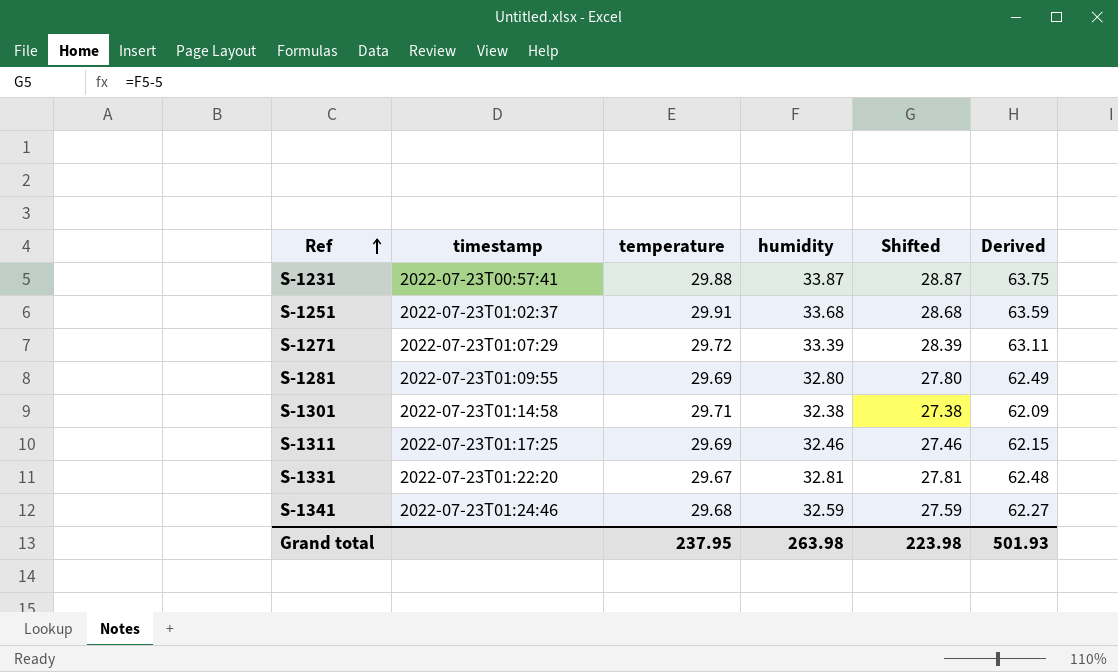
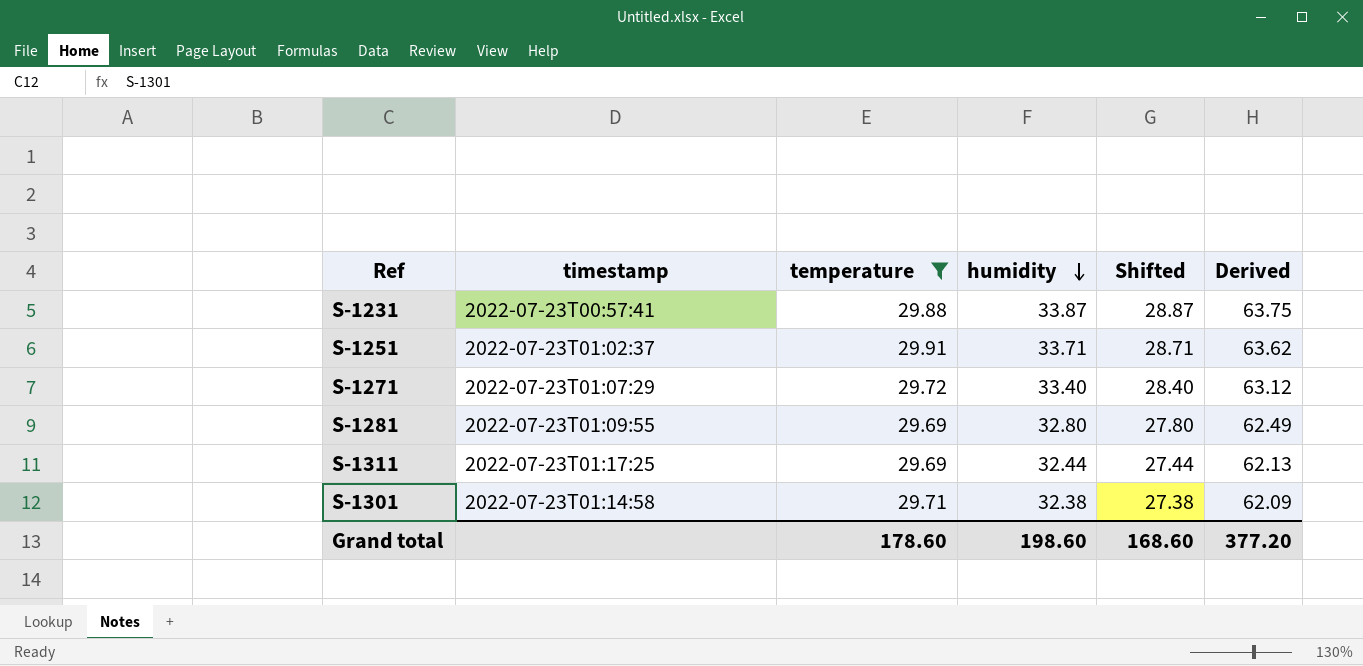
filter: none -> temperature >= 29.69
row order: Ref ascending -> humidity descending
S-1251 | humidity: 33.68 -> 33.71
S-1251 | Shifted: 28.68 -> 28.71
S-1251 | Derived: 63.59 -> 63.62
S-1271 | humidity: 33.39 -> 33.40
S-1271 | Shifted: 28.39 -> 28.40
S-1271 | Derived: 63.11 -> 63.12
S-1311 | humidity: 32.46 -> 32.44
S-1311 | Shifted: 27.46 -> 27.44
S-1311 | Derived: 62.15 -> 62.13
Grand total | temperature: 237.95 -> 178.60
Grand total | humidity: 263.98 -> 198.60
Grand total | Shifted: 223.98 -> 168.60
Grand total | Derived: 501.93 -> 377.20

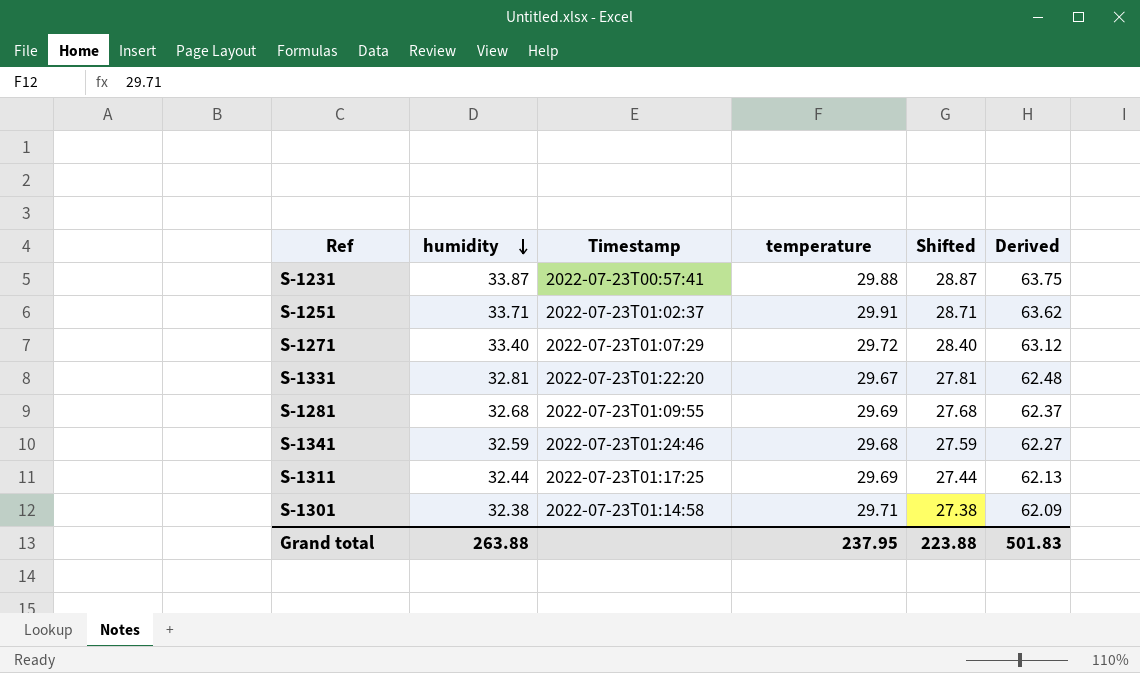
filter: temperature >= 29.69 -> none
column humidity | position: 4 -> 2
column name: timestamp -> Timestamp
S-1281 | humidity: 32.80 -> 32.68
S-1281 | Shifted: 27.80 -> 27.68
S-1281 | Derived: 62.49 -> 62.37
Grand total | humidity: 198.60 -> 263.88
Grand total | temperature: 178.60 -> 237.95
Grand total | Shifted: 168.60 -> 223.88
Grand total | Derived: 377.20 -> 501.83

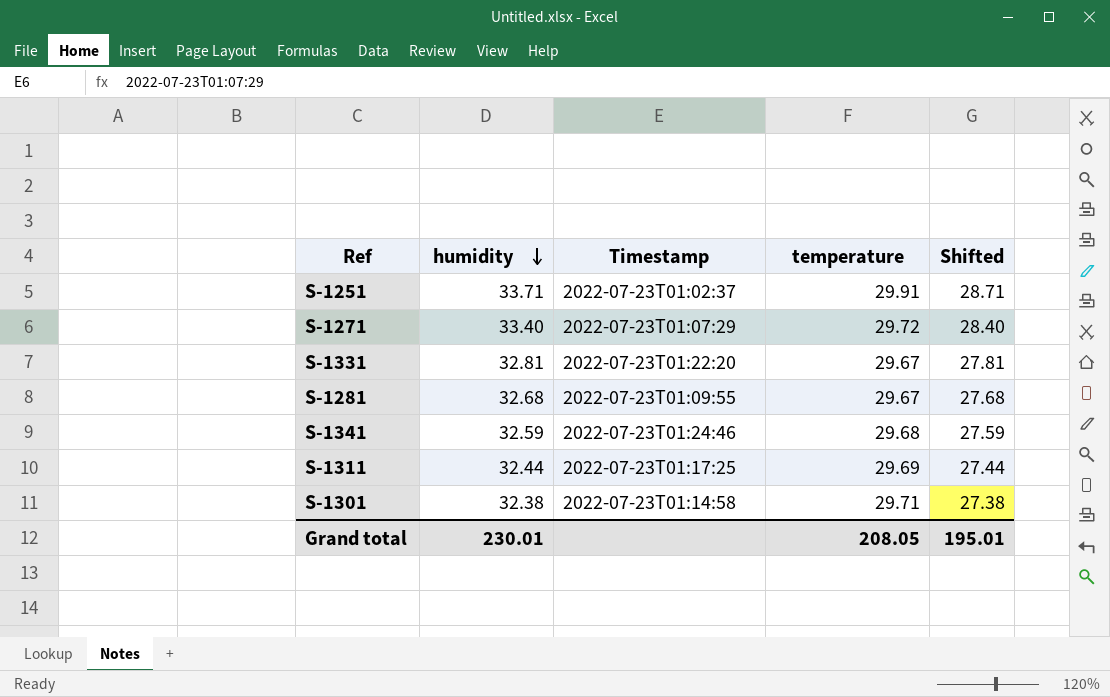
column Derived | formula: [humidity] + [temperature] -> none
row S-1231: 33.87 | 2022-07-23T00:57:41 | 29.88 | 28.87 | 63.75 -> none
S-1281 | temperature: 29.69 -> 29.67
Grand total | humidity: 263.88 -> 230.01
Grand total | temperature: 237.95 -> 208.05
Grand total | Shifted: 223.88 -> 195.01

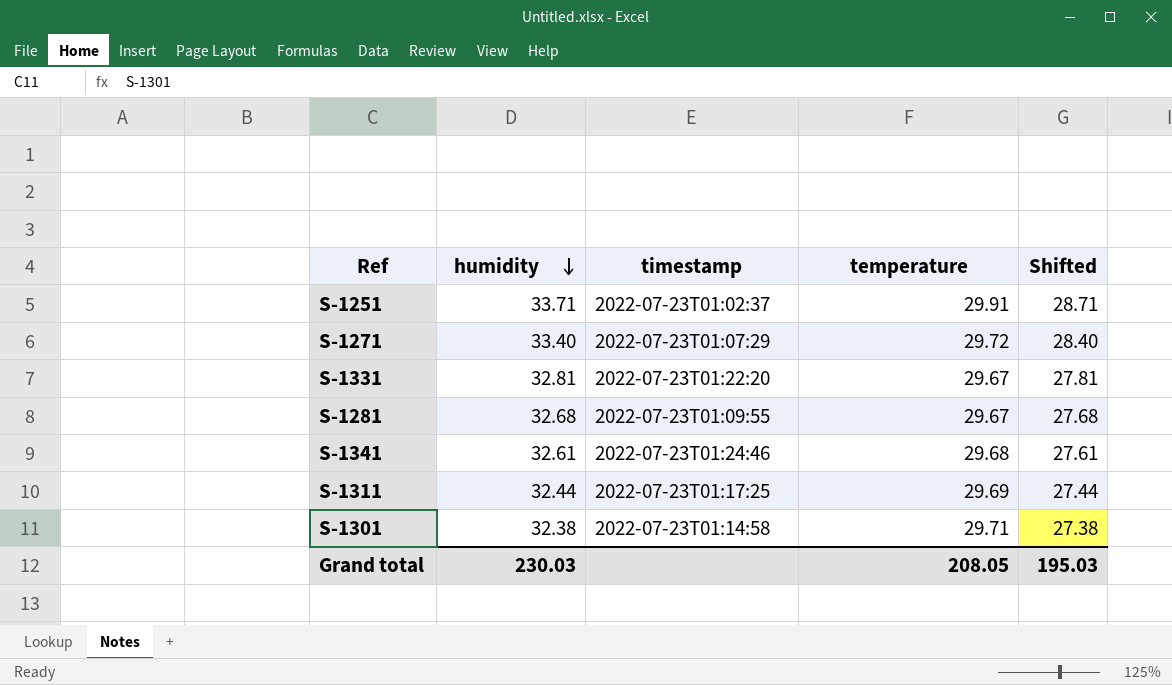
column name: Timestamp -> timestamp
S-1341 | humidity: 32.59 -> 32.61
S-1341 | Shifted: 27.59 -> 27.61
Grand total | humidity: 230.01 -> 230.03
Grand total | Shifted: 195.01 -> 195.03

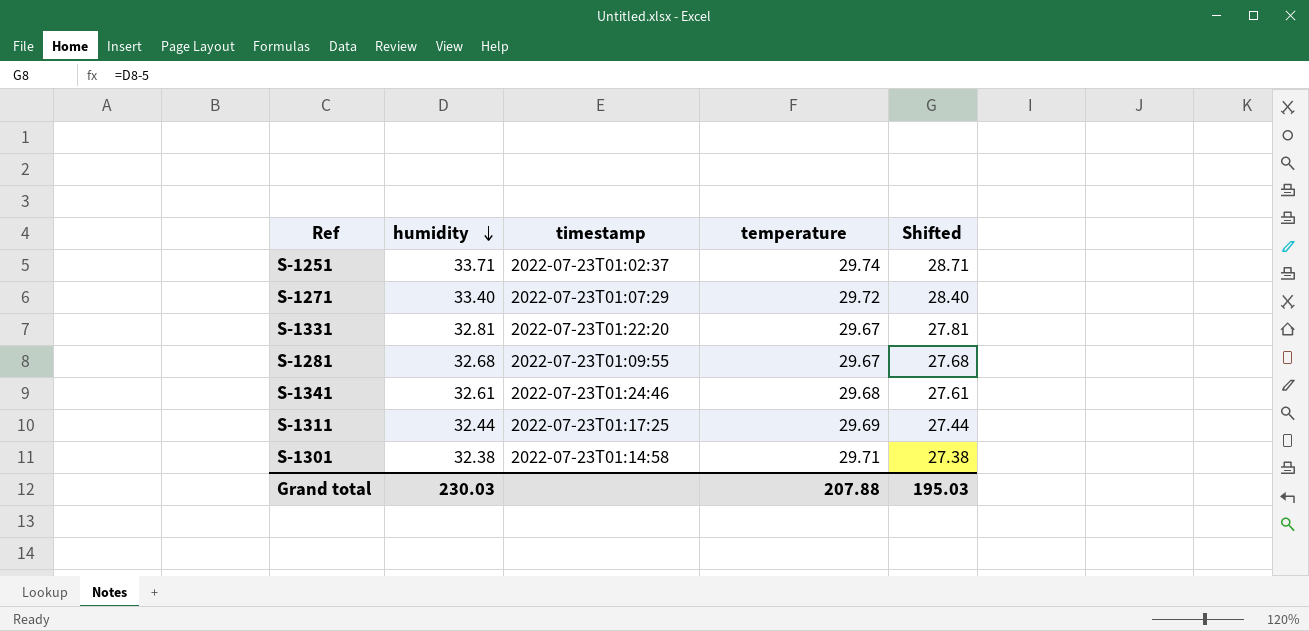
S-1251 | temperature: 29.91 -> 29.74
Grand total | temperature: 208.05 -> 207.88

